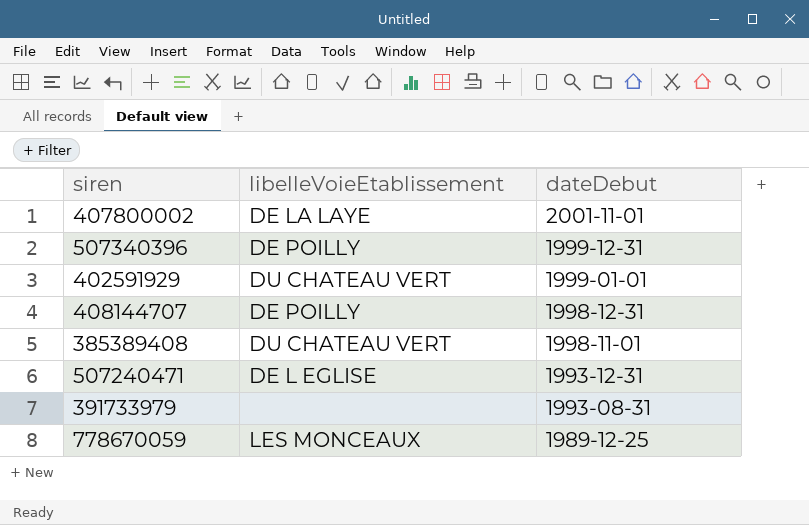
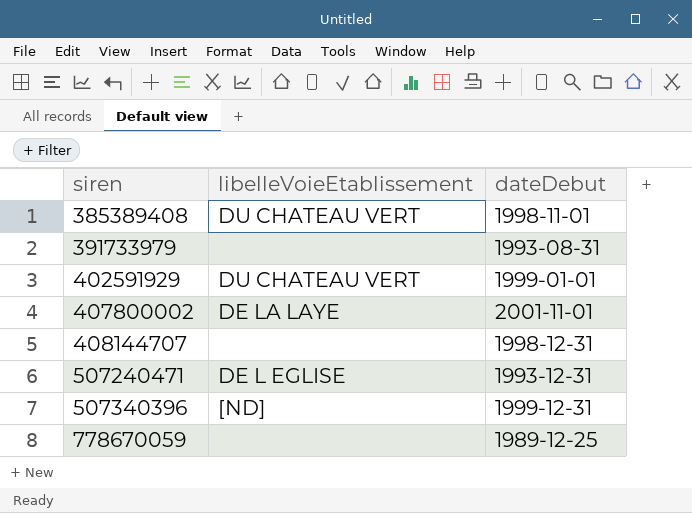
row order: dateDebut descending -> siren ascending
408144707 | libelleVoieEtablissement: DE POILLY -> none
507340396 | libelleVoieEtablissement: DE POILLY -> [ND]
778670059 | libelleVoieEtablissement: LES MONCEAUX -> none

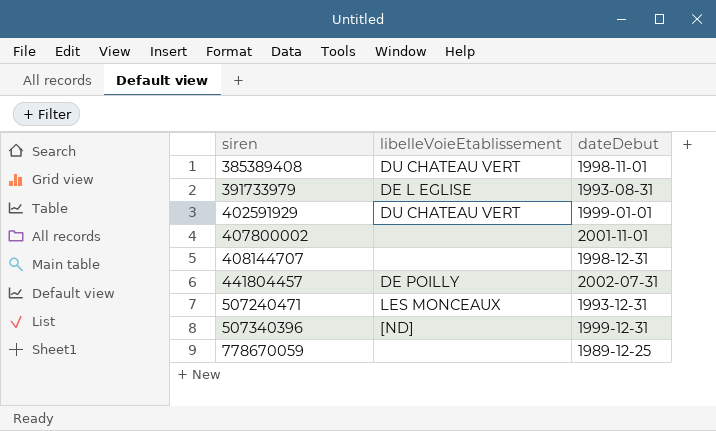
391733979 | libelleVoieEtablissement: none -> DE L EGLISE
407800002 | libelleVoieEtablissement: DE LA LAYE -> none
row 441804457: none -> DE POILLY | 2002-07-31
507240471 | libelleVoieEtablissement: DE L EGLISE -> LES MONCEAUX

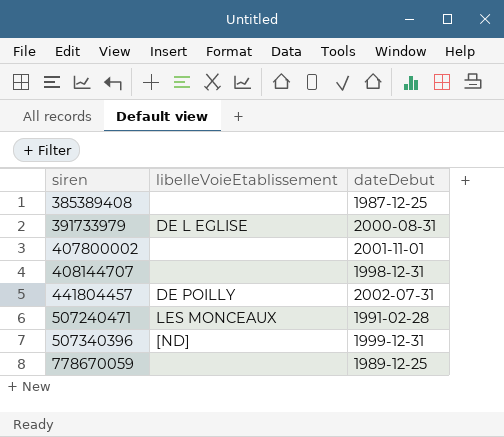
row 402591929: DU CHATEAU VERT | 1999-01-01 -> none
385389408 | libelleVoieEtablissement: DU CHATEAU VERT -> none
385389408 | dateDebut: 1998-11-01 -> 1987-12-25
391733979 | dateDebut: 1993-08-31 -> 2000-08-31
507240471 | dateDebut: 1993-12-31 -> 1991-02-28

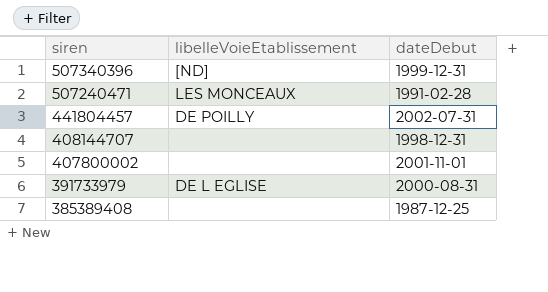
row order: siren ascending -> siren descending
row 778670059: none | 1989-12-25 -> none

